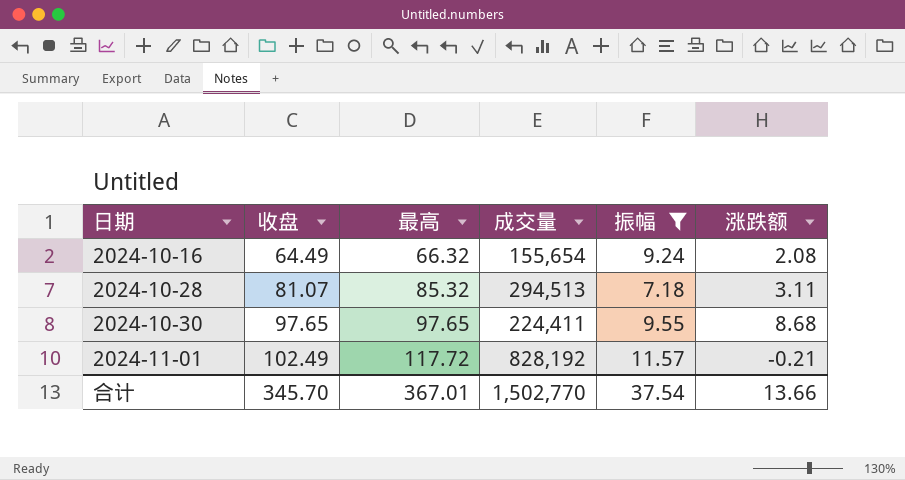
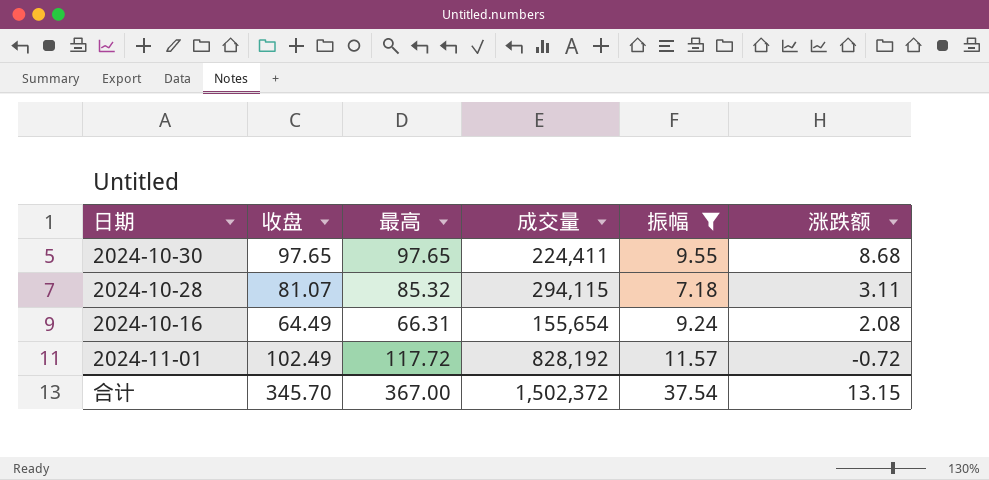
row order: 日期 ascending -> 涨跌额 descending
2024-10-28 | 成交量: 294,513 -> 294,115
2024-10-16 | 最高: 66.32 -> 66.31
2024-11-01 | 涨跌额: -0.21 -> -0.72
合计 | 最高: 367.01 -> 367.00
合计 | 成交量: 1,502,770 -> 1,502,372
合计 | 涨跌额: 13.66 -> 13.15

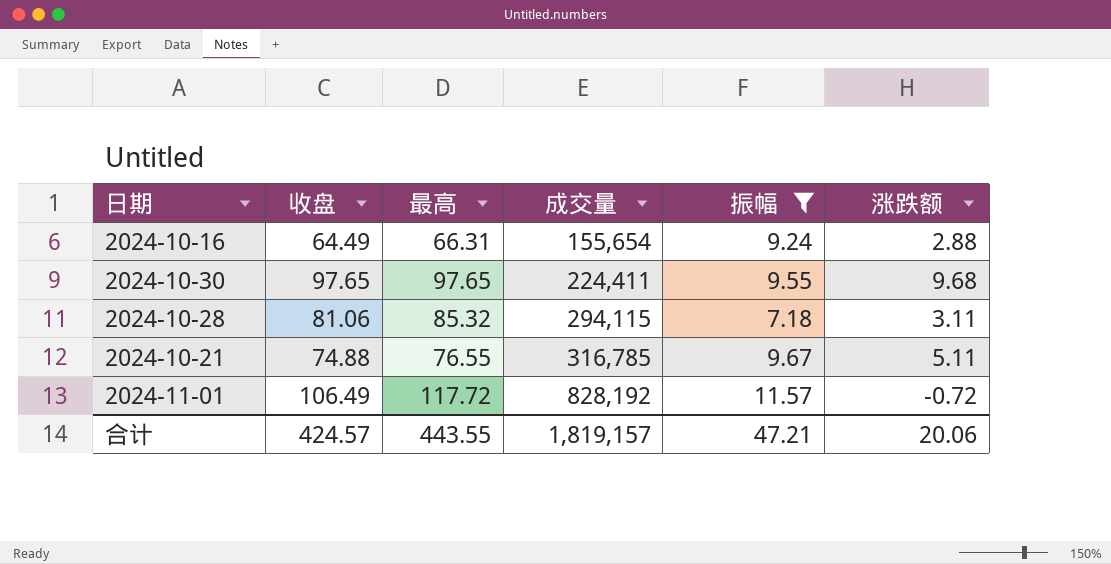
row order: 涨跌额 descending -> 成交量 ascending
2024-10-16 | 涨跌额: 2.08 -> 2.88
2024-10-30 | 涨跌额: 8.68 -> 9.68
2024-10-28 | 收盘: 81.07 -> 81.06
row 2024-10-21: none -> 74.88 | 76.55 | 316,785 | 9.67 | 5.11
2024-11-01 | 收盘: 102.49 -> 106.49
合计 | 收盘: 345.70 -> 424.57
合计 | 最高: 367.00 -> 443.55
合计 | 成交量: 1,502,372 -> 1,819,157
合计 | 振幅: 37.54 -> 47.21
合计 | 涨跌额: 13.15 -> 20.06

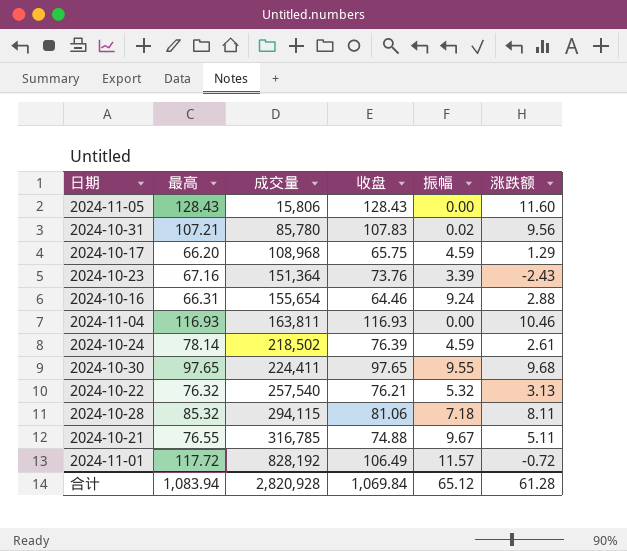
filter: 振幅 >= 7.18 -> none
column 收盘 | position: 2 -> 4
2024-10-16 | 收盘: 64.49 -> 64.46
2024-10-28 | 涨跌额: 3.11 -> 8.11
合计 | 最高: 443.55 -> 1,083.94
合计 | 成交量: 1,819,157 -> 2,820,928
合计 | 收盘: 424.57 -> 1,069.84
合计 | 振幅: 47.21 -> 65.12
合计 | 涨跌额: 20.06 -> 61.28

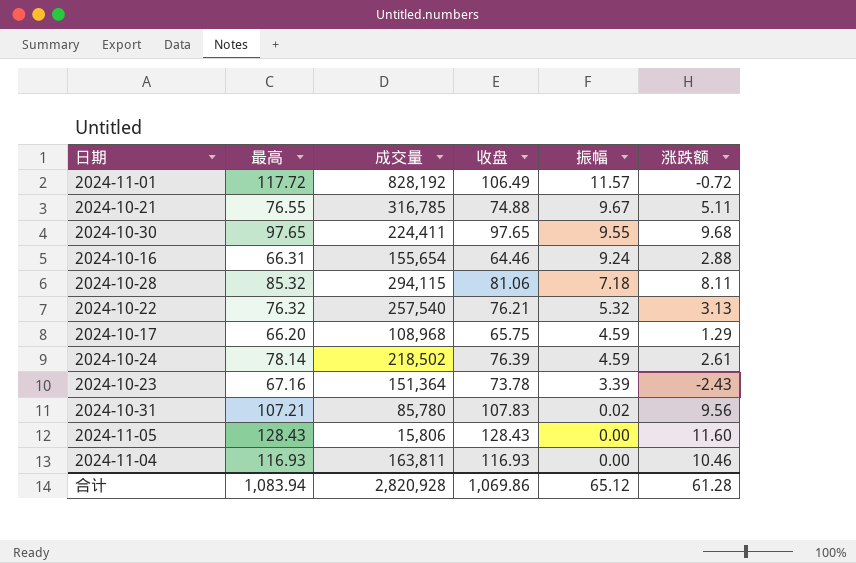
row order: 成交量 ascending -> 振幅 descending
2024-10-23 | 收盘: 73.76 -> 73.78
合计 | 收盘: 1,069.84 -> 1,069.86

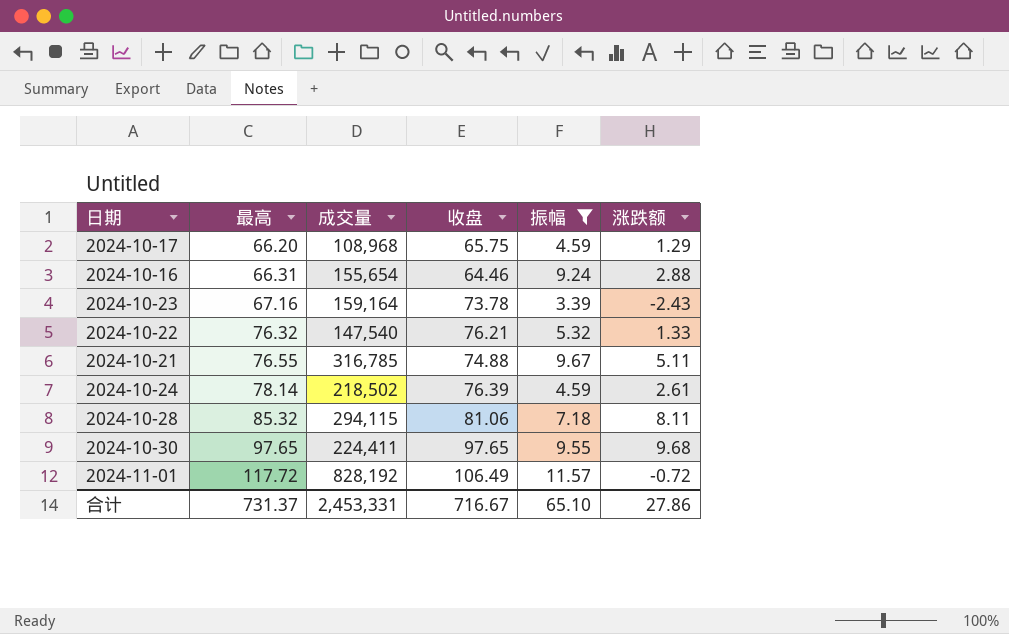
filter: none -> 振幅 >= 3.39
row order: 振幅 descending -> 最高 ascending
2024-10-23 | 成交量: 151,364 -> 159,164
2024-10-22 | 成交量: 257,540 -> 147,540
2024-10-22 | 涨跌额: 3.13 -> 1.33
合计 | 最高: 1,083.94 -> 731.37
合计 | 成交量: 2,820,928 -> 2,453,331
合计 | 收盘: 1,069.86 -> 716.67
合计 | 振幅: 65.12 -> 65.10
合计 | 涨跌额: 61.28 -> 27.86

